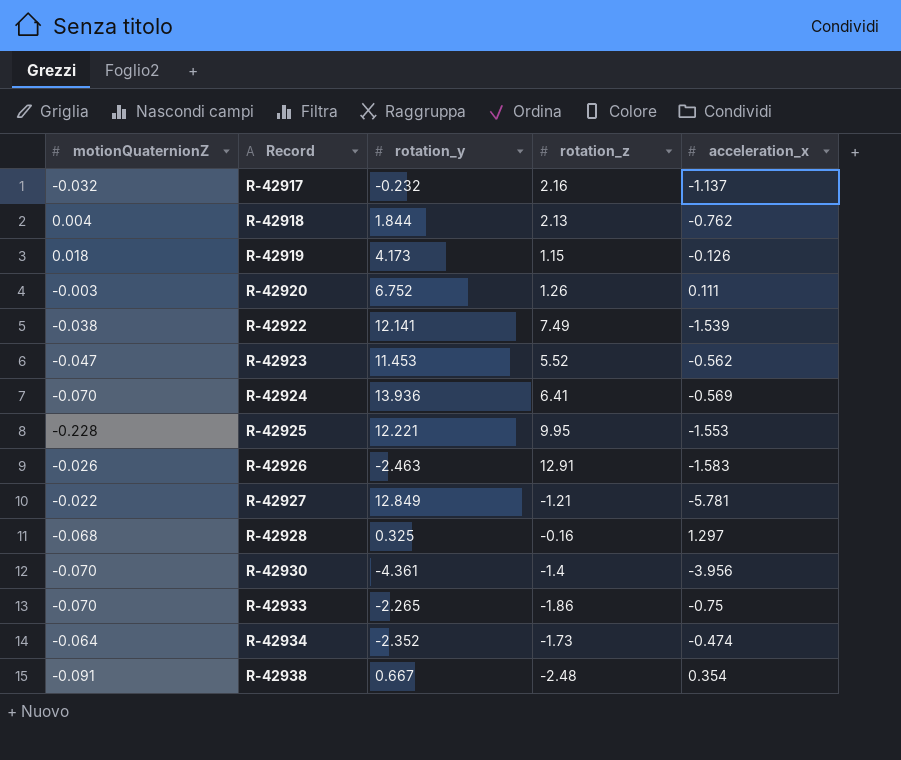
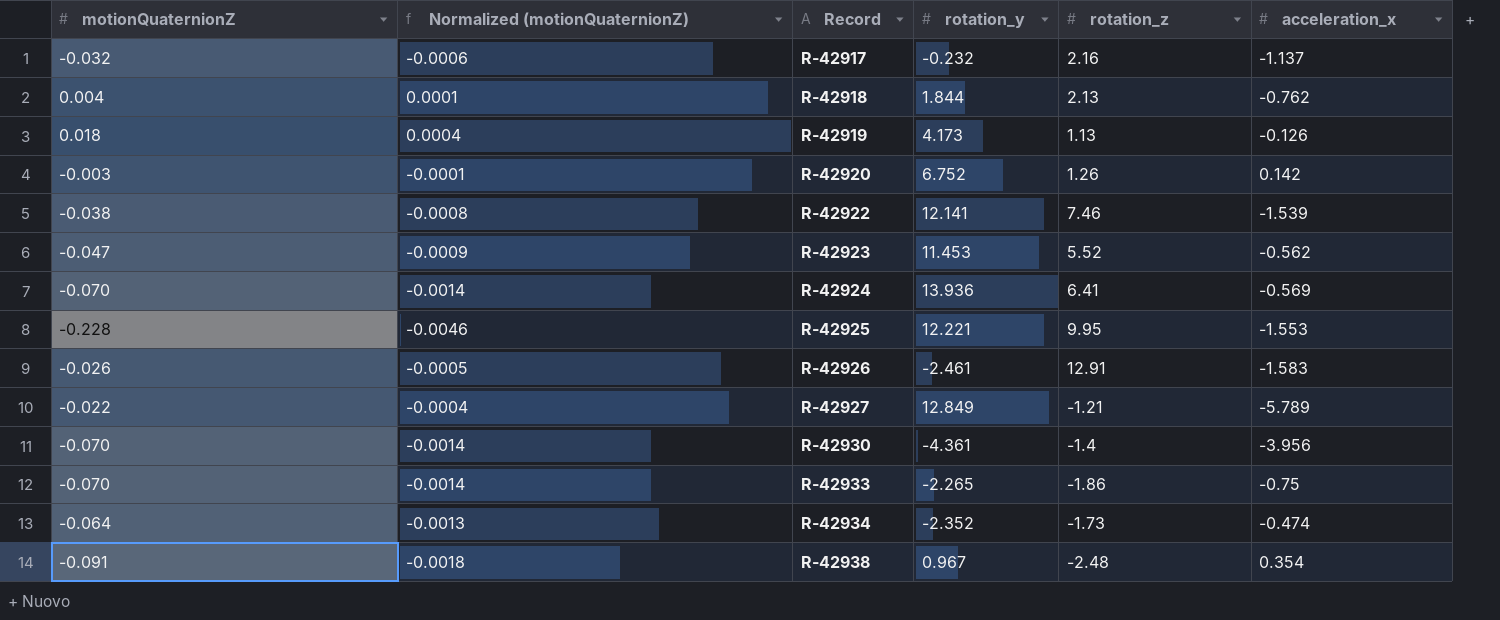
column Normalized (motionQuaternionZ) | formula: none -> [motionQuaternionZ] * 0.02
row R-42928: -0.068 | 0.325 | -0.16 | 1.297 -> none
R-42919 | rotation_z: 1.15 -> 1.13
R-42920 | acceleration_x: 0.111 -> 0.142
R-42922 | rotation_z: 7.49 -> 7.46
R-42926 | rotation_y: -2.463 -> -2.461
R-42927 | acceleration_x: -5.781 -> -5.789
R-42938 | rotation_y: 0.667 -> 0.967

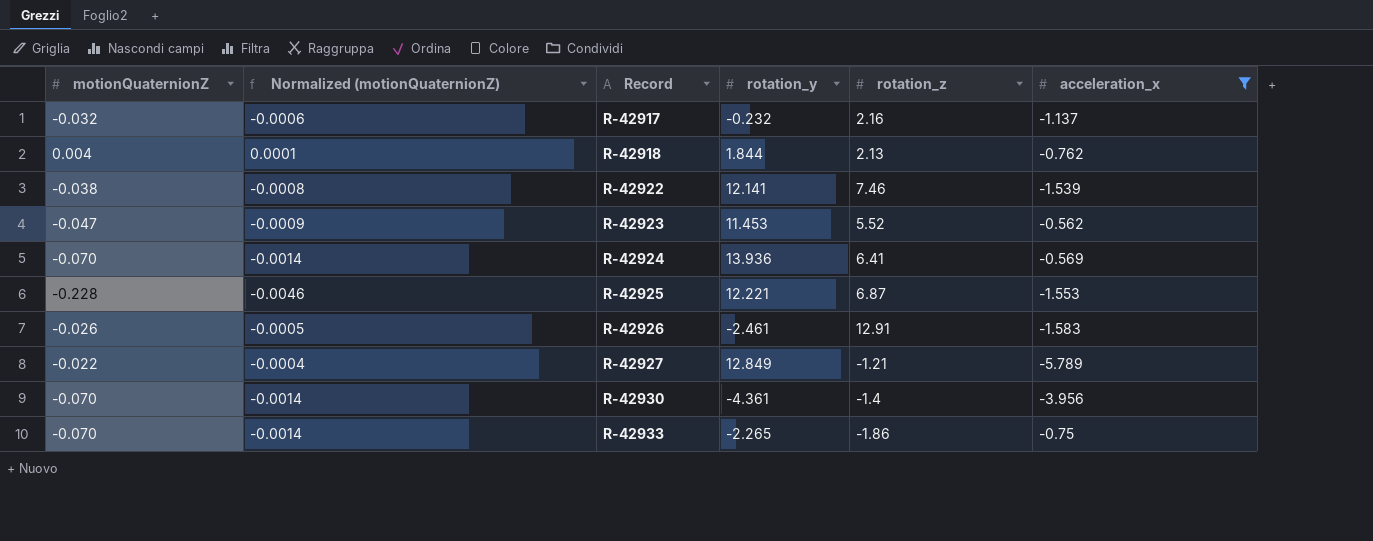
filter: none -> acceleration_x <= -0.562
R-42925 | rotation_z: 9.95 -> 6.87

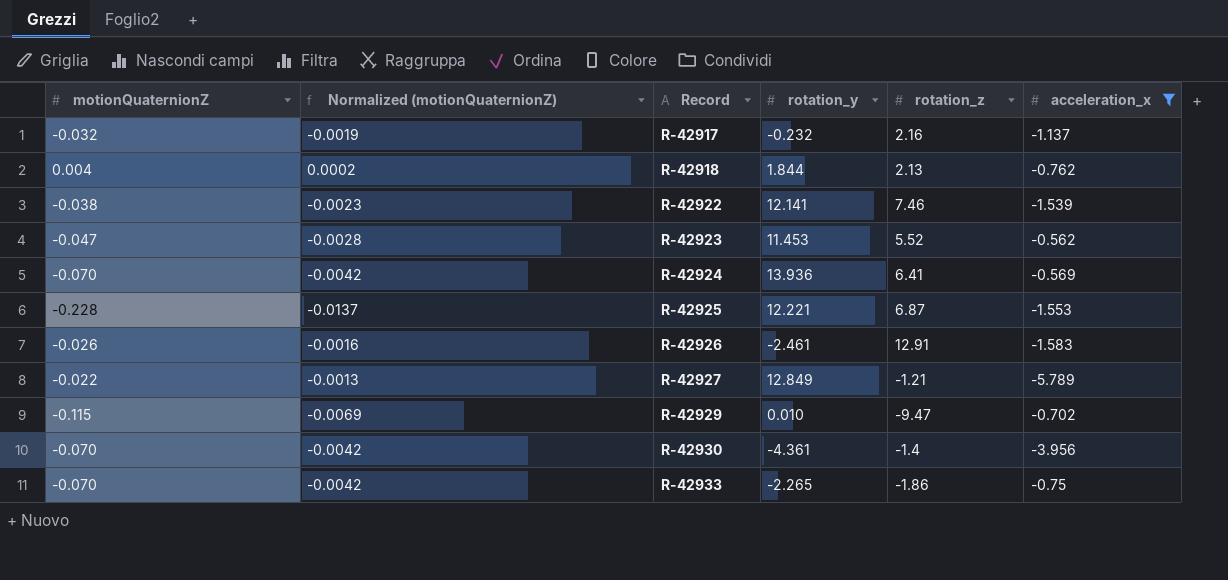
column Normalized (motionQuaternionZ) | formula: [motionQuaternionZ] * 0.02 -> [motionQuaternionZ] * 0.06
row R-42929: none -> -0.115 | -0.0069 | 0.010 | -9.47 | -0.702

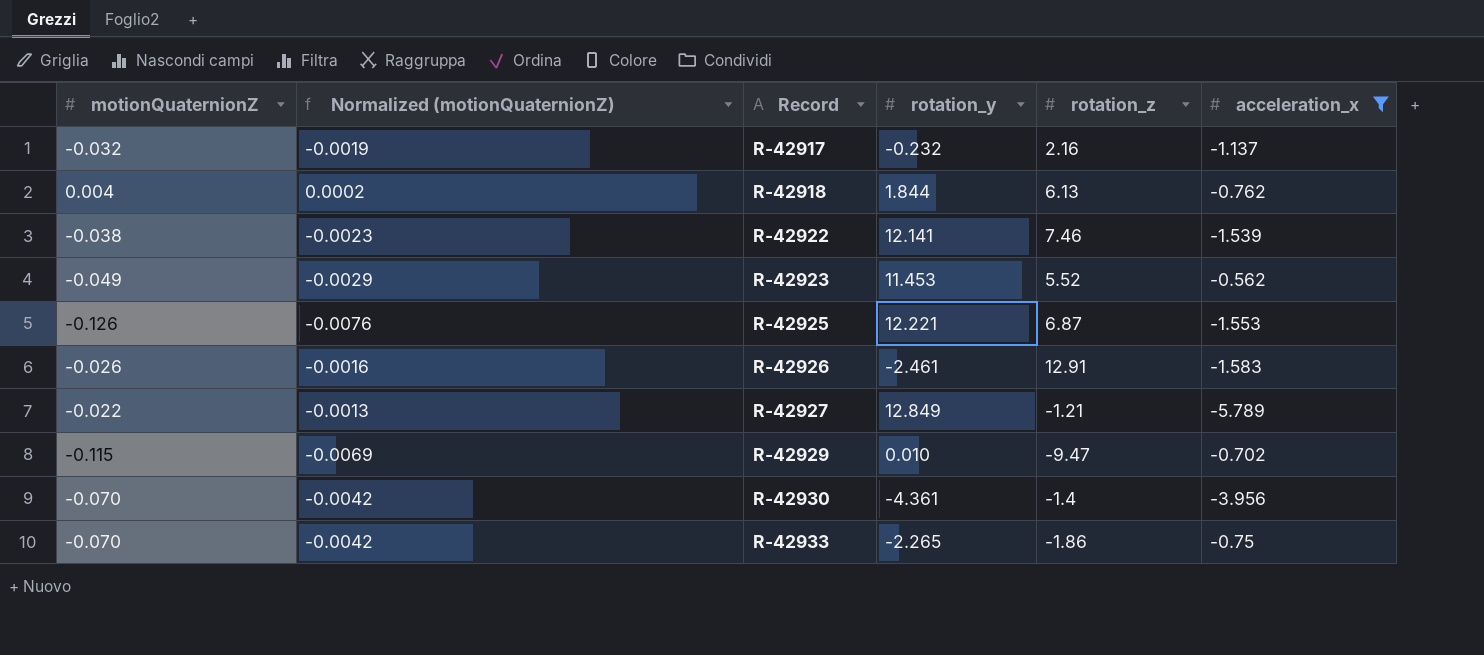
row R-42924: -0.070 | -0.0042 | 13.936 | 6.41 | -0.569 -> none
R-42918 | rotation_z: 2.13 -> 6.13
R-42923 | motionQuaternionZ: -0.047 -> -0.049
R-42923 | Normalized (motionQuaternionZ): -0.0028 -> -0.0029
R-42925 | motionQuaternionZ: -0.228 -> -0.126
R-42925 | Normalized (motionQuaternionZ): -0.0137 -> -0.0076

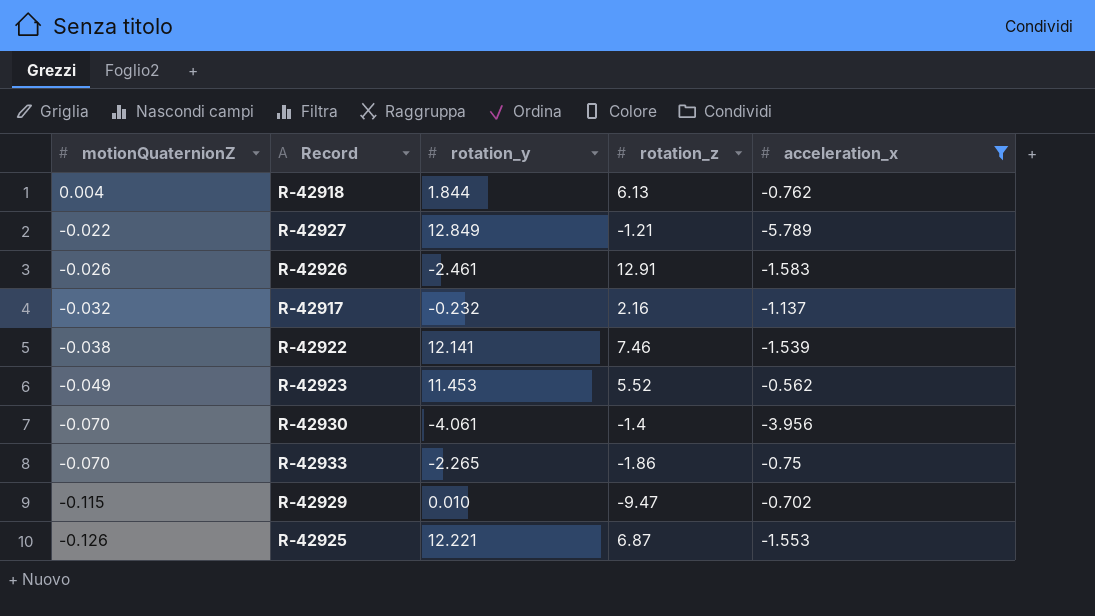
row order: Record ascending -> motionQuaternionZ descending
column Normalized (motionQuaternionZ) | formula: [motionQuaternionZ] * 0.06 -> none
R-42930 | rotation_y: -4.361 -> -4.061

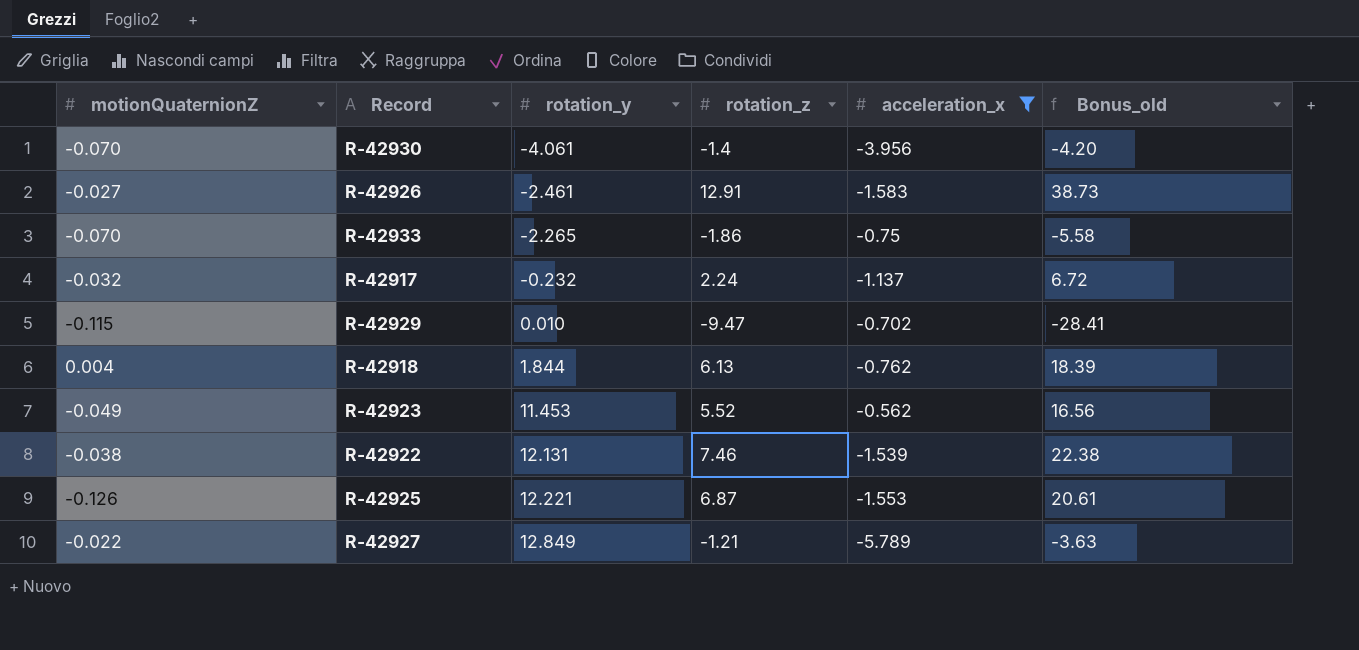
row order: motionQuaternionZ descending -> rotation_y ascending
column Bonus_old | formula: none -> [rotation_z] * 3
R-42926 | motionQuaternionZ: -0.026 -> -0.027
R-42917 | rotation_z: 2.16 -> 2.24
R-42922 | rotation_y: 12.141 -> 12.131

